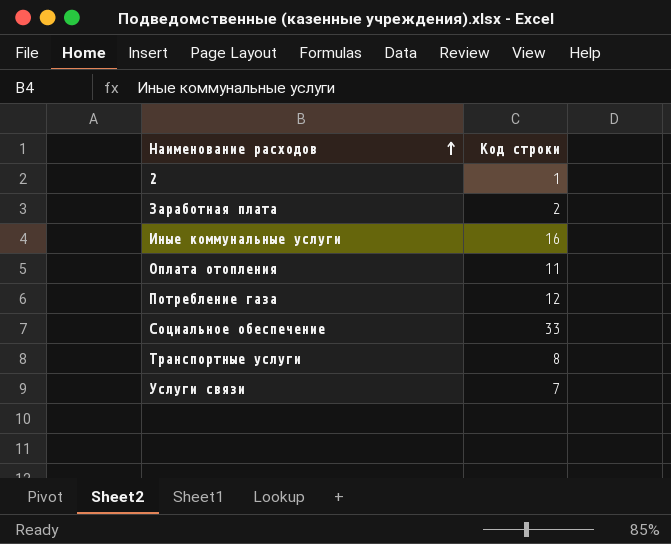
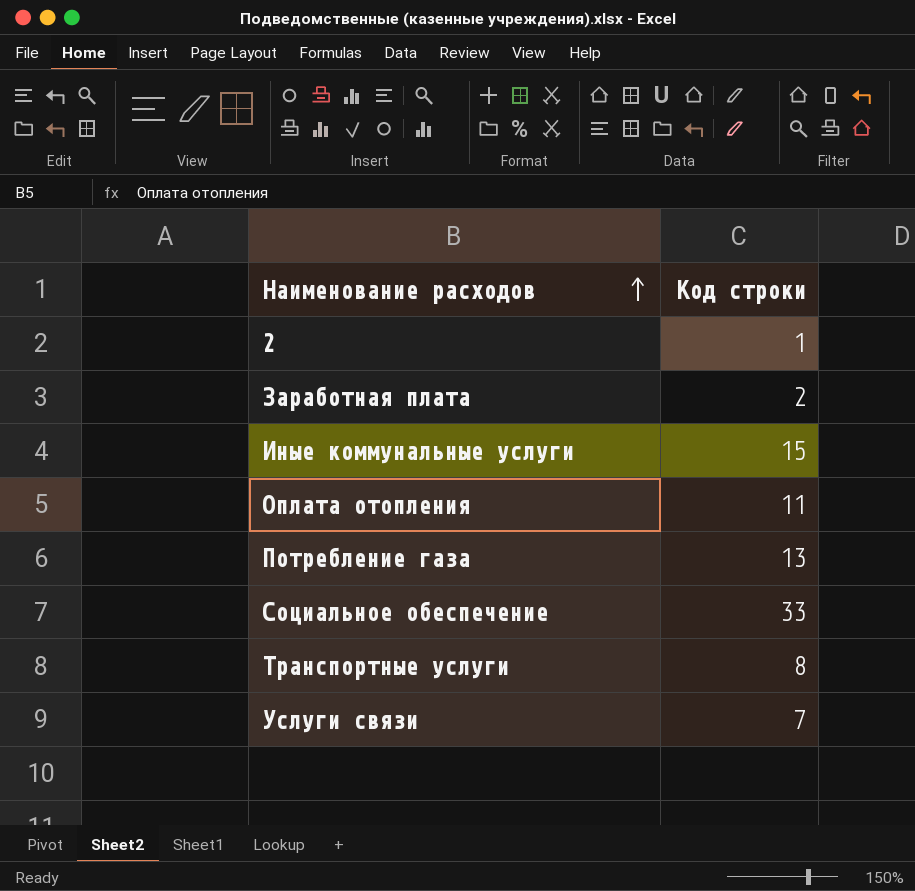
Иные коммунальные услуги | Код строки: 16 -> 15
Потребление газа | Код строки: 12 -> 13

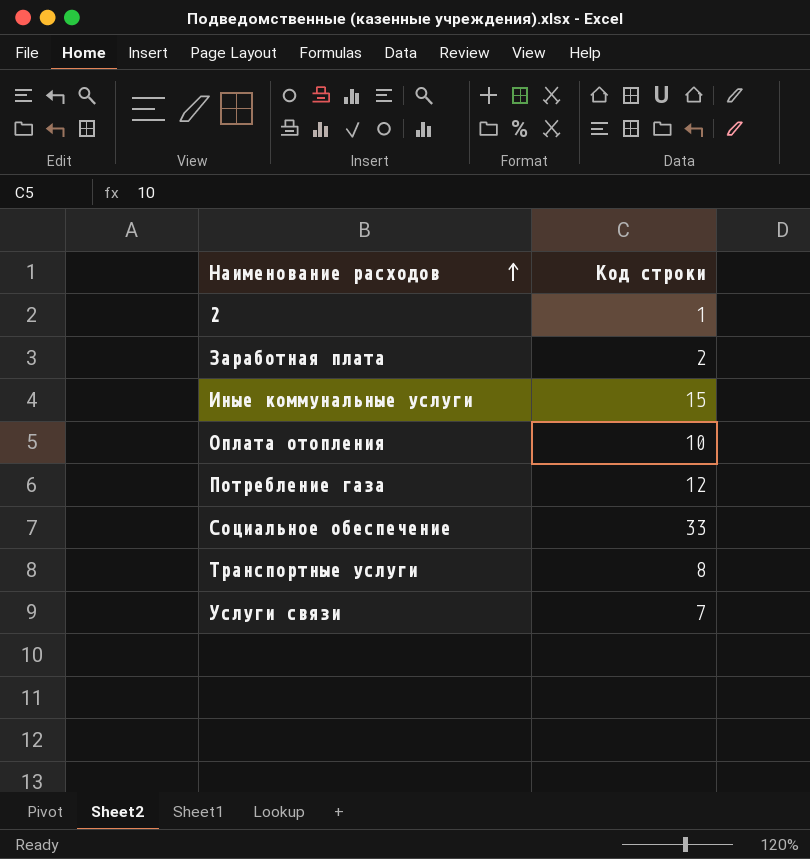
Оплата отопления | Код строки: 11 -> 10
Потребление газа | Код строки: 13 -> 12

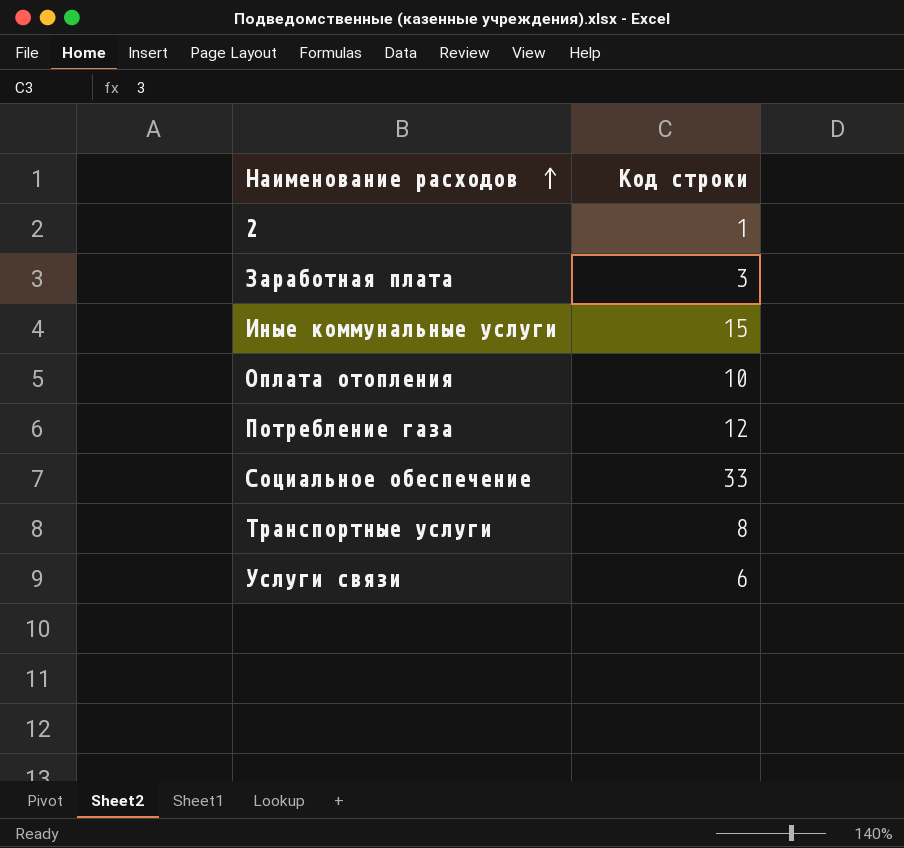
Заработная плата | Код строки: 2 -> 3
Услуги связи | Код строки: 7 -> 6

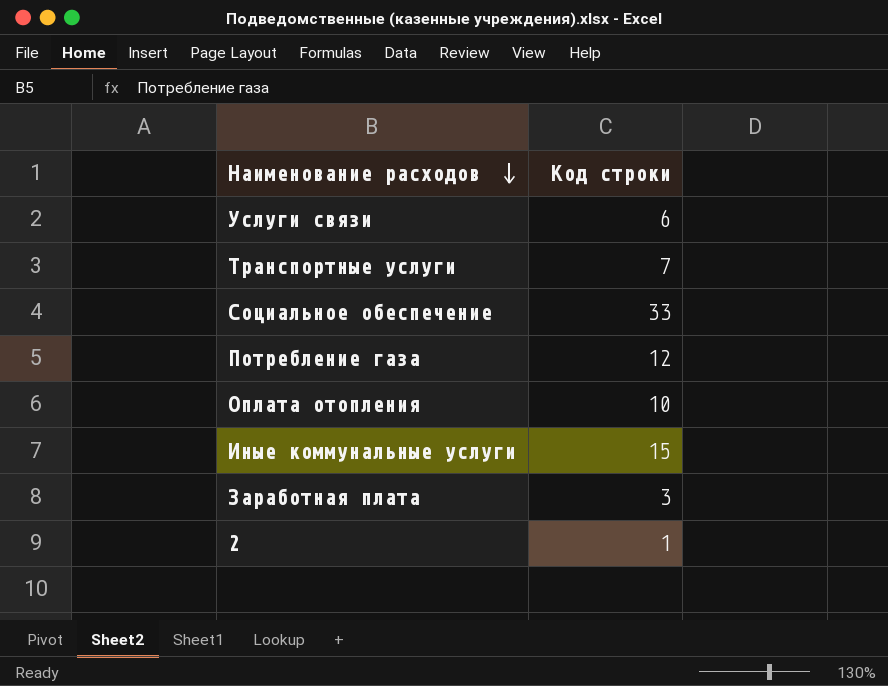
row order: Наименование расходов ascending -> Наименование расходов descending
Транспортные услуги | Код строки: 8 -> 7

